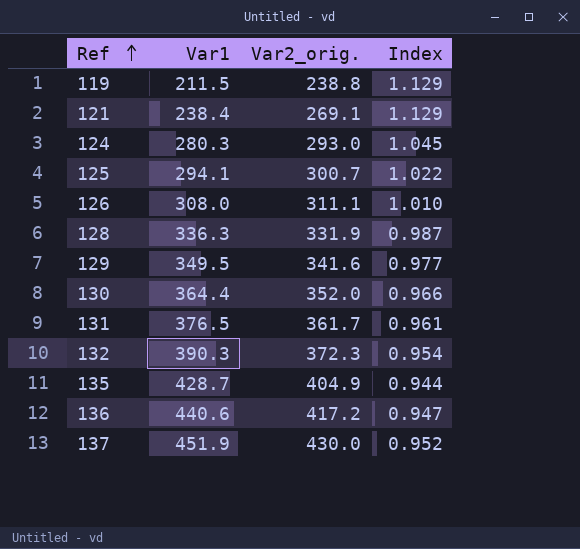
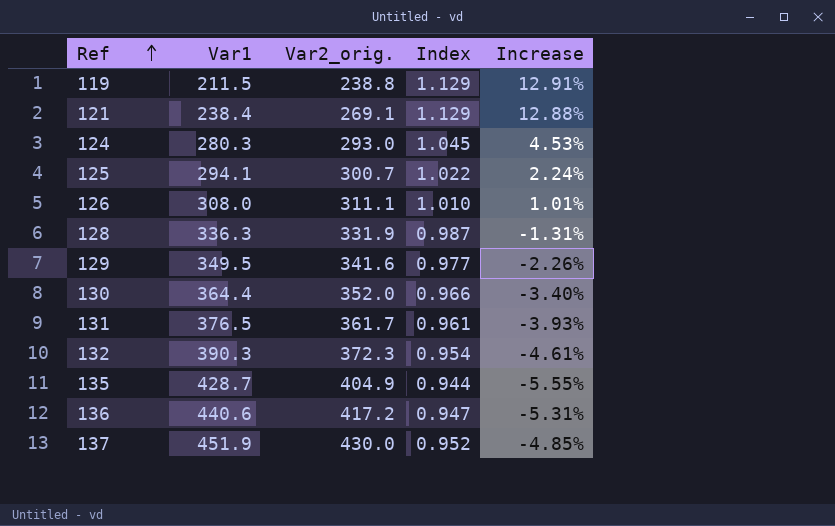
column Increase | formula: none -> ([Var2_orig.] - [Var1]) / [Var1]

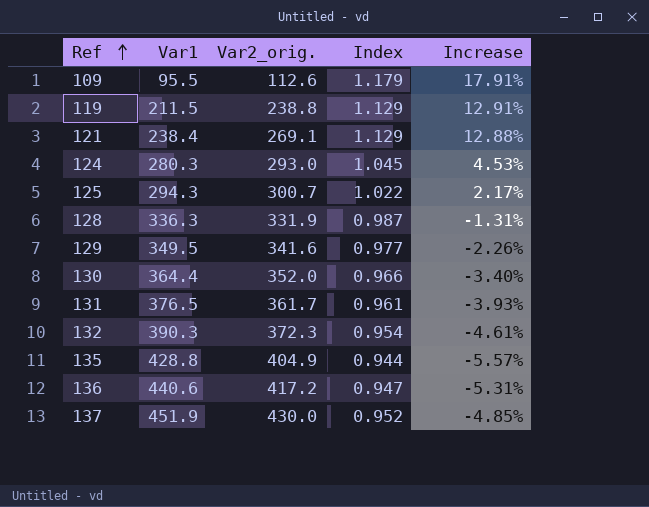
row 126: 308.0 | 311.1 | 1.010 | 1.01% -> none
row 109: none -> 95.5 | 112.6 | 1.179 | 17.91%
125 | Var1: 294.1 -> 294.3
125 | Increase: 2.24% -> 2.17%
135 | Var1: 428.7 -> 428.8
135 | Increase: -5.55% -> -5.57%

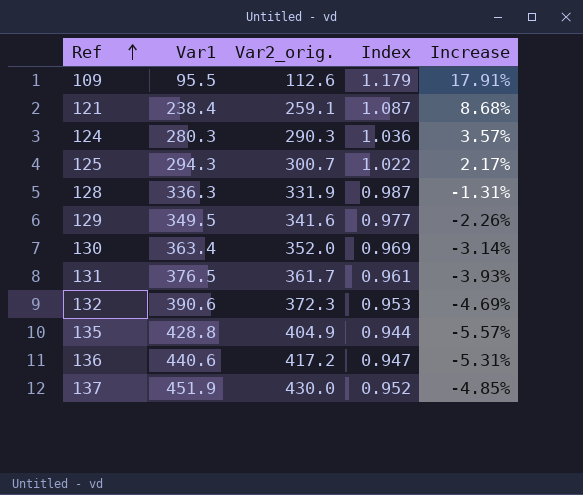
row 119: 211.5 | 238.8 | 1.129 | 12.91% -> none
121 | Var2_orig.: 269.1 -> 259.1
121 | Index: 1.129 -> 1.087
121 | Increase: 12.88% -> 8.68%
124 | Var2_orig.: 293.0 -> 290.3
124 | Index: 1.045 -> 1.036
124 | Increase: 4.53% -> 3.57%
130 | Var1: 364.4 -> 363.4
130 | Index: 0.966 -> 0.969
130 | Increase: -3.40% -> -3.14%
132 | Var1: 390.3 -> 390.6
132 | Index: 0.954 -> 0.953
132 | Increase: -4.61% -> -4.69%

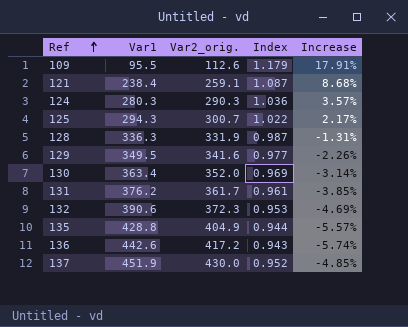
131 | Var1: 376.5 -> 376.2
131 | Increase: -3.93% -> -3.85%
136 | Var1: 440.6 -> 442.6
136 | Index: 0.947 -> 0.943
136 | Increase: -5.31% -> -5.74%

